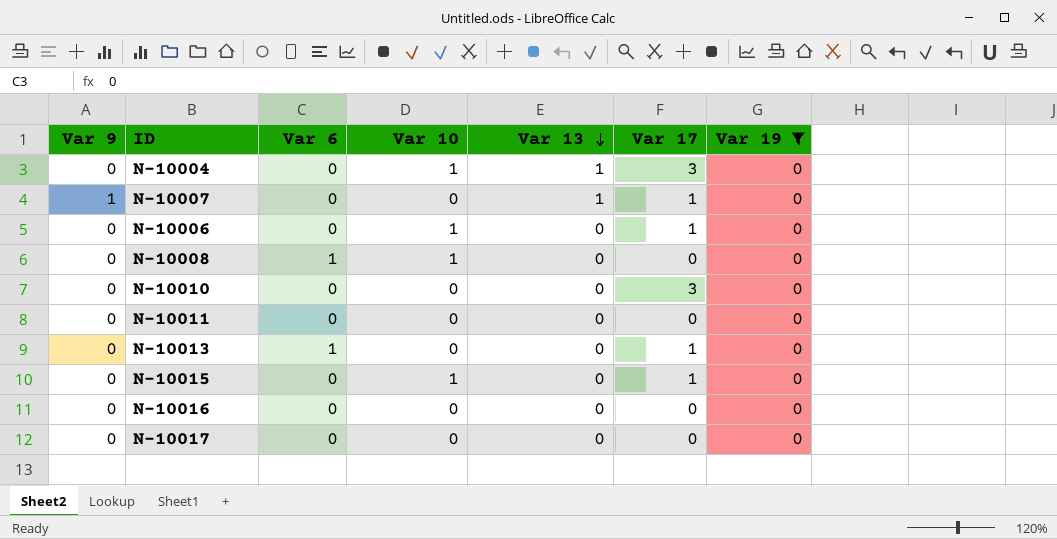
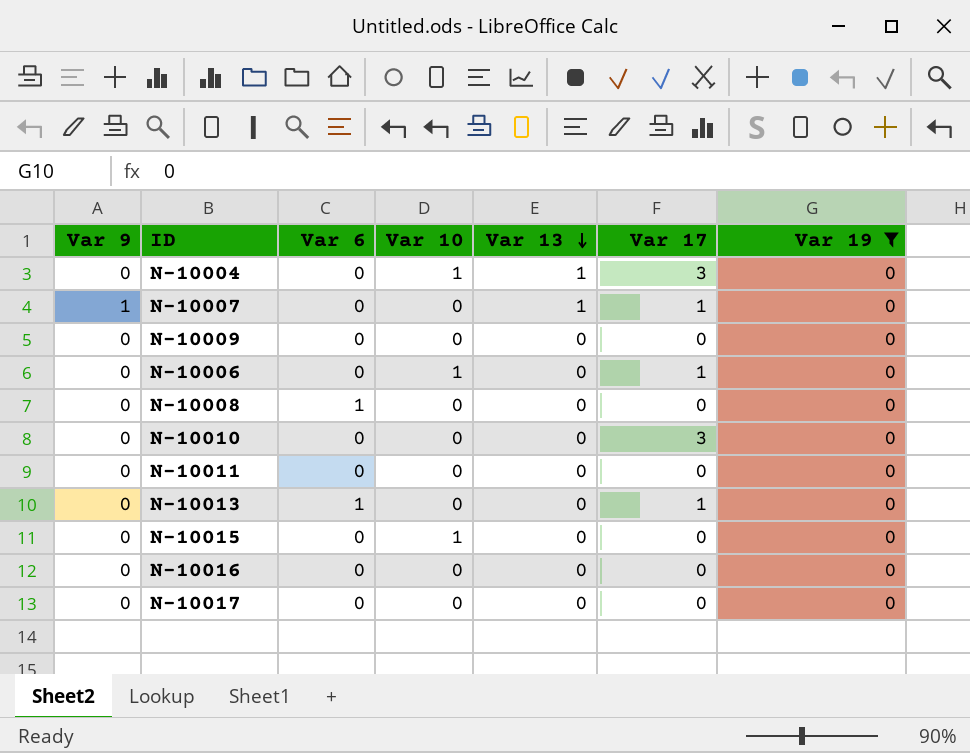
row N-10009: none -> 0 | 0 | 0 | 0 | 0 | 0
N-10008 | Var 10: 1 -> 0
N-10015 | Var 17: 1 -> 0

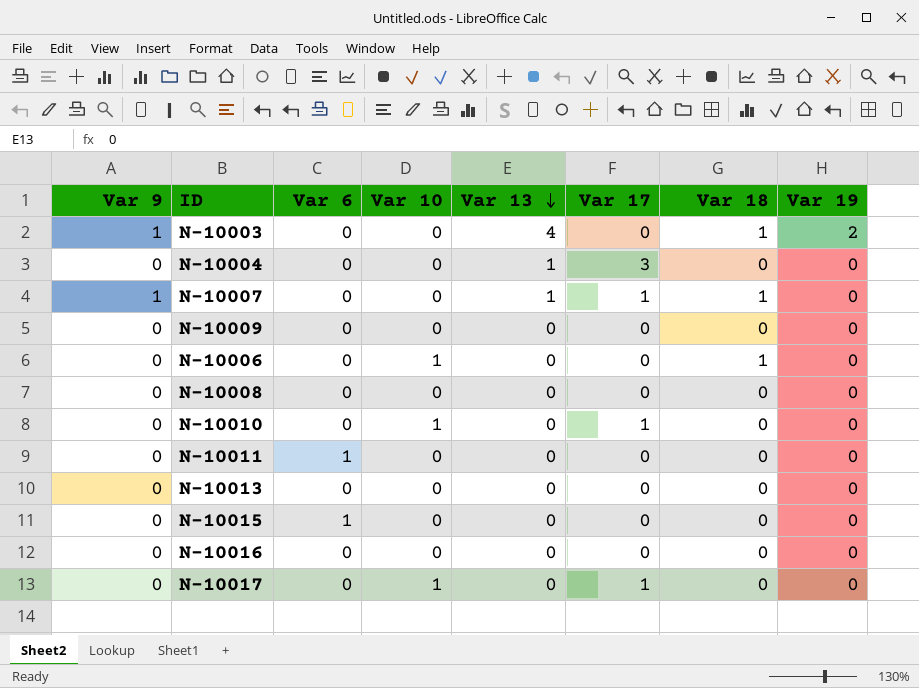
filter: Var 19 = 0 -> none
column Var 18 | position: none -> 7
N-10004 | Var 10: 1 -> 0
N-10006 | Var 17: 1 -> 0
N-10008 | Var 6: 1 -> 0
N-10010 | Var 10: 0 -> 1
N-10010 | Var 17: 3 -> 1
N-10011 | Var 6: 0 -> 1
N-10013 | Var 6: 1 -> 0
N-10013 | Var 17: 1 -> 0
N-10015 | Var 6: 0 -> 1
N-10015 | Var 10: 1 -> 0
N-10017 | Var 10: 0 -> 1
N-10017 | Var 17: 0 -> 1

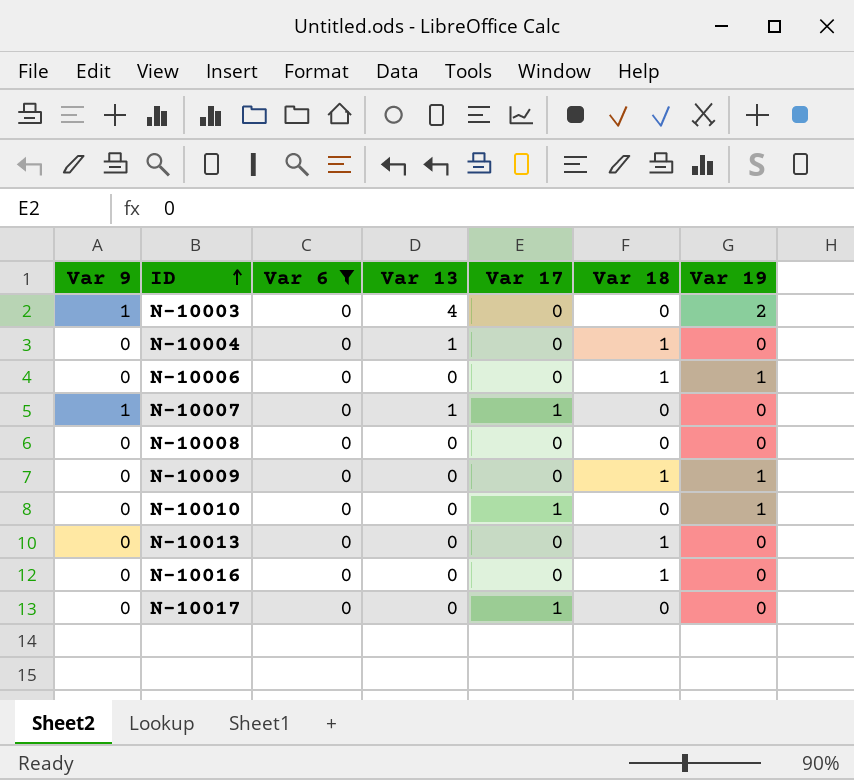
filter: none -> Var 6 = 0
row order: Var 13 descending -> ID ascending
column Var 10 | position: 4 -> none
N-10003 | Var 18: 1 -> 0
N-10004 | Var 17: 3 -> 0
N-10004 | Var 18: 0 -> 1
N-10006 | Var 19: 0 -> 1
N-10007 | Var 18: 1 -> 0
N-10009 | Var 18: 0 -> 1
N-10009 | Var 19: 0 -> 1
N-10010 | Var 19: 0 -> 1
N-10013 | Var 18: 0 -> 1
N-10016 | Var 18: 0 -> 1

